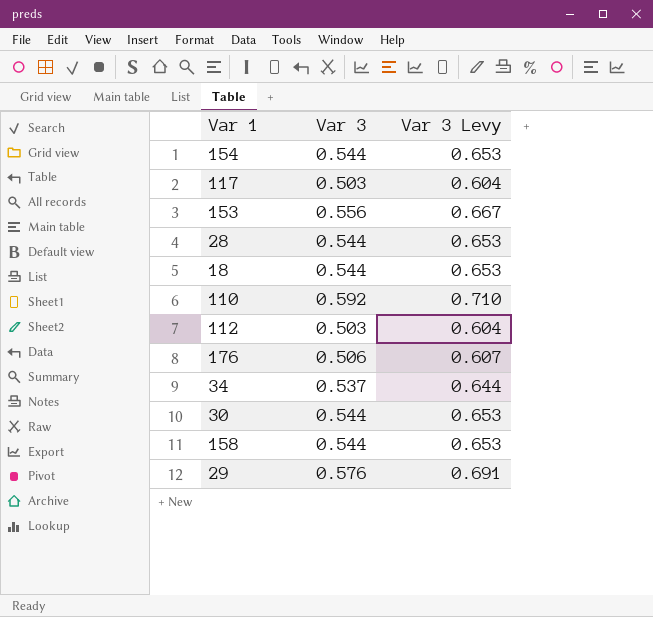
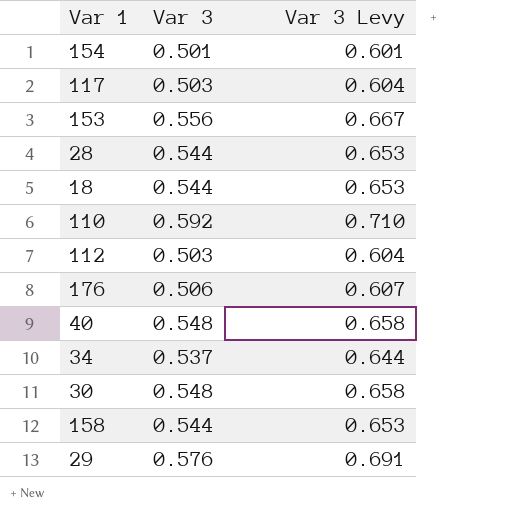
154 | Var 3: 0.544 -> 0.501
154 | Var 3 Levy: 0.653 -> 0.601
row 40: none -> 0.548 | 0.658
30 | Var 3: 0.544 -> 0.548
30 | Var 3 Levy: 0.653 -> 0.658

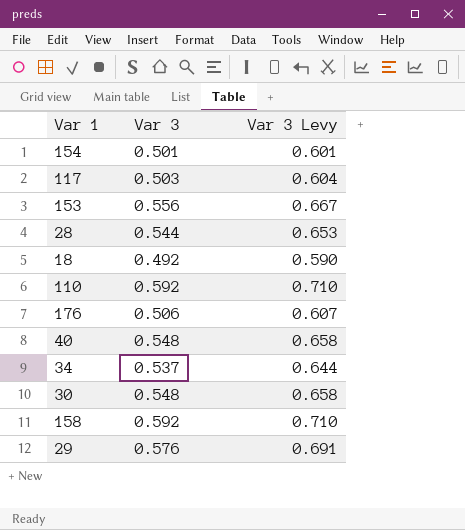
row 112: 0.503 | 0.604 -> none
18 | Var 3: 0.544 -> 0.492
18 | Var 3 Levy: 0.653 -> 0.590
158 | Var 3: 0.544 -> 0.592
158 | Var 3 Levy: 0.653 -> 0.710

